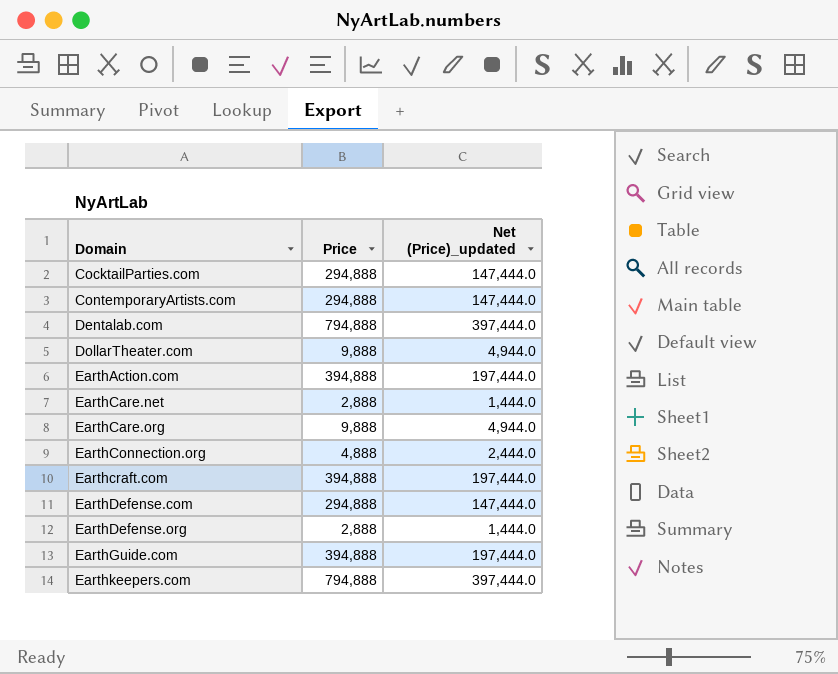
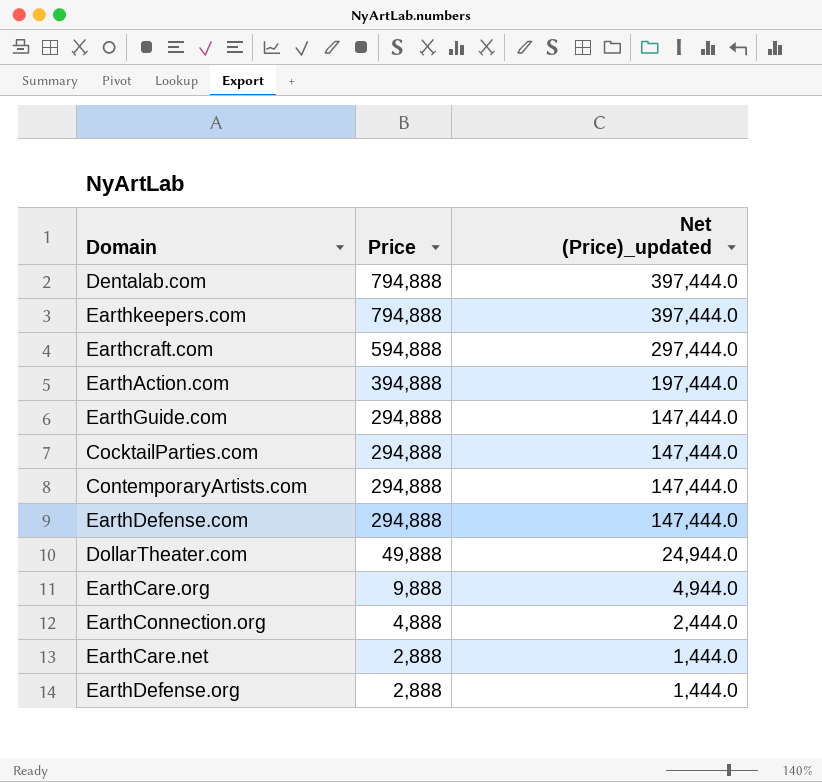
row order: Domain ascending -> Price descending
Earthcraft.com | Price: 394,888 -> 594,888
Earthcraft.com | Net (Price)_updated: 197,444.0 -> 297,444.0
EarthGuide.com | Price: 394,888 -> 294,888
EarthGuide.com | Net (Price)_updated: 197,444.0 -> 147,444.0
DollarTheater.com | Price: 9,888 -> 49,888
DollarTheater.com | Net (Price)_updated: 4,944.0 -> 24,944.0

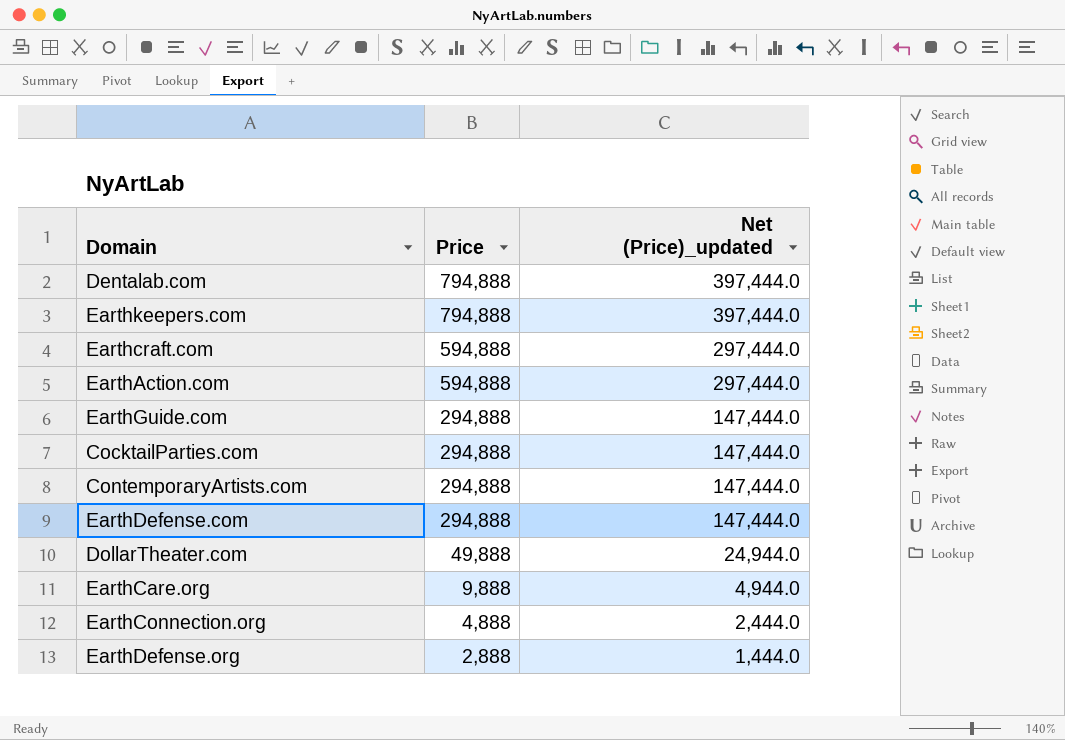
row EarthCare.net: 2,888 | 1,444.0 -> none
EarthAction.com | Price: 394,888 -> 594,888
EarthAction.com | Net (Price)_updated: 197,444.0 -> 297,444.0

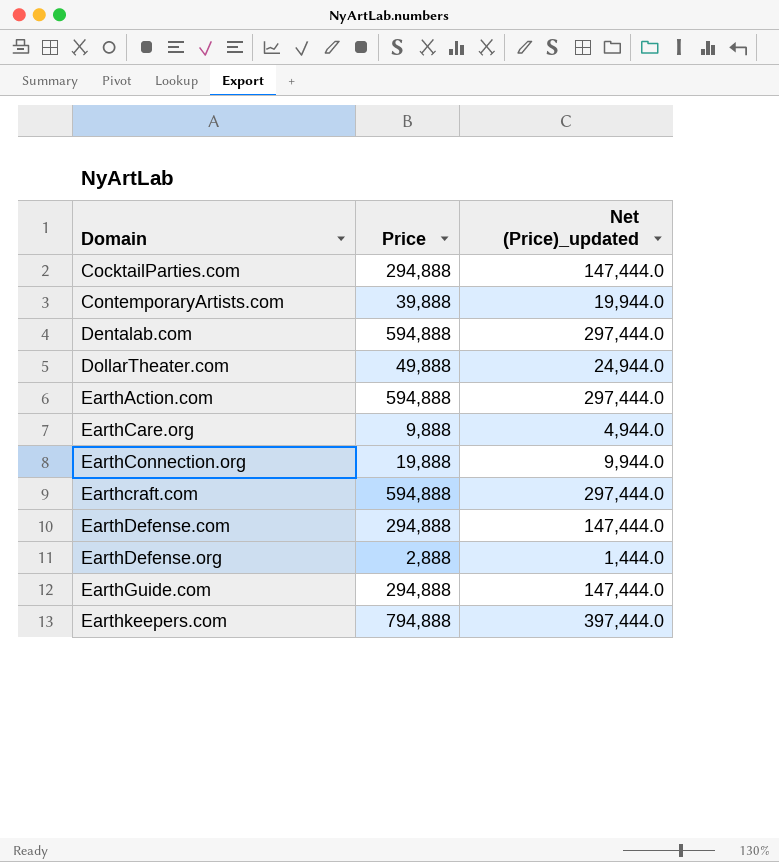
row order: Price descending -> Domain ascending
ContemporaryArtists.com | Price: 294,888 -> 39,888
ContemporaryArtists.com | Net (Price)_updated: 147,444.0 -> 19,944.0
Dentalab.com | Price: 794,888 -> 594,888
Dentalab.com | Net (Price)_updated: 397,444.0 -> 297,444.0
EarthConnection.org | Price: 4,888 -> 19,888
EarthConnection.org | Net (Price)_updated: 2,444.0 -> 9,944.0

